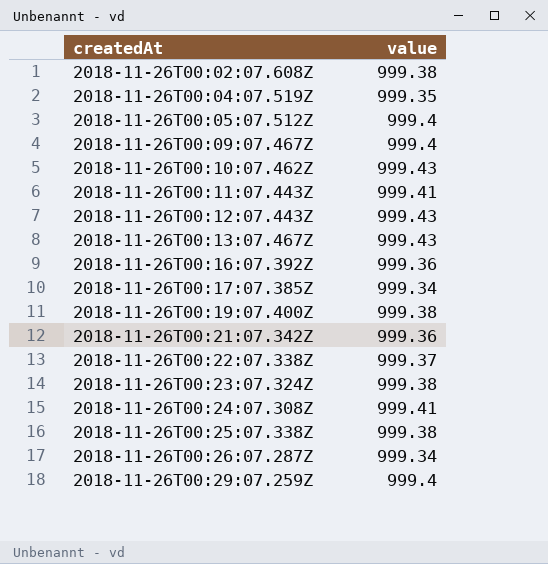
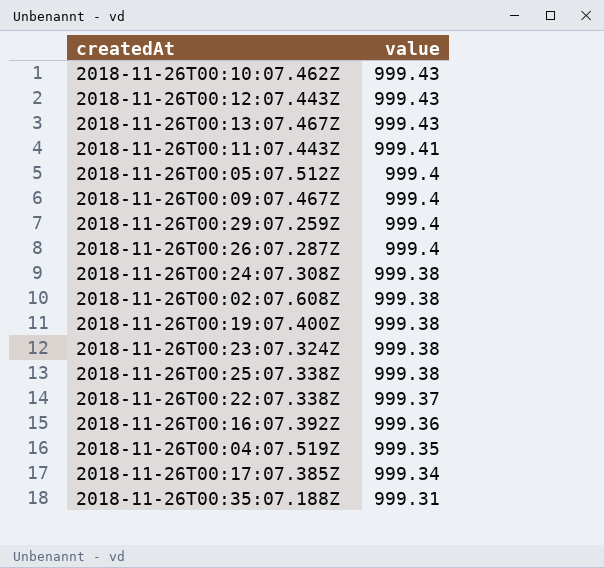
row order: createdAt ascending -> value descending
row 2018-11-26T00:21:07.342Z: 999.36 -> none
2018-11-26T00:26:07.287Z | value: 999.34 -> 999.4
2018-11-26T00:24:07.308Z | value: 999.41 -> 999.38
row 2018-11-26T00:35:07.188Z: none -> 999.31

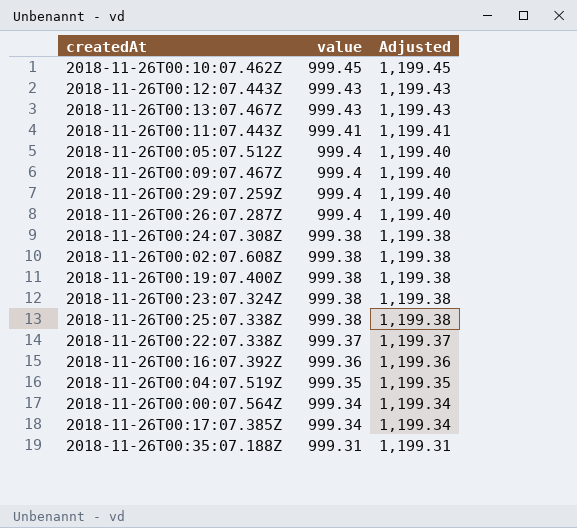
column Adjusted | formula: none -> [value] + 200
2018-11-26T00:10:07.462Z | value: 999.43 -> 999.45
row 2018-11-26T00:00:07.564Z: none -> 999.34 | 1,199.34

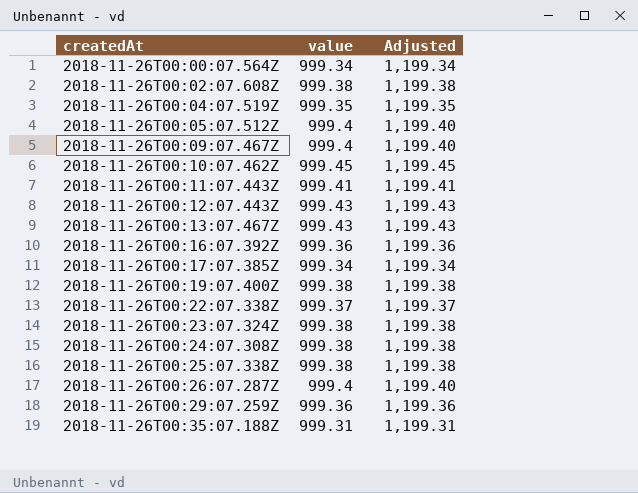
row order: value descending -> createdAt ascending
2018-11-26T00:29:07.259Z | value: 999.4 -> 999.36
2018-11-26T00:29:07.259Z | Adjusted: 1,199.40 -> 1,199.36

